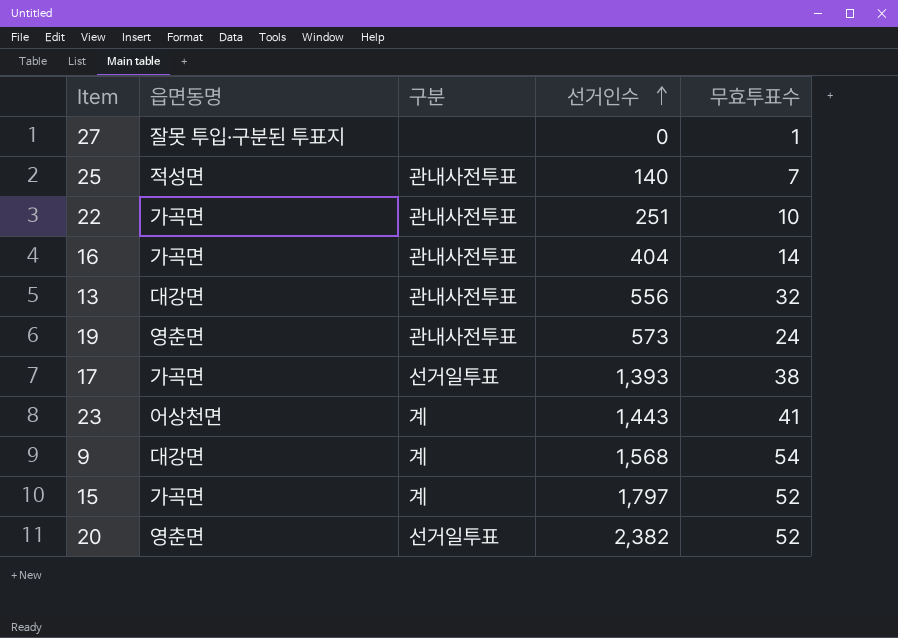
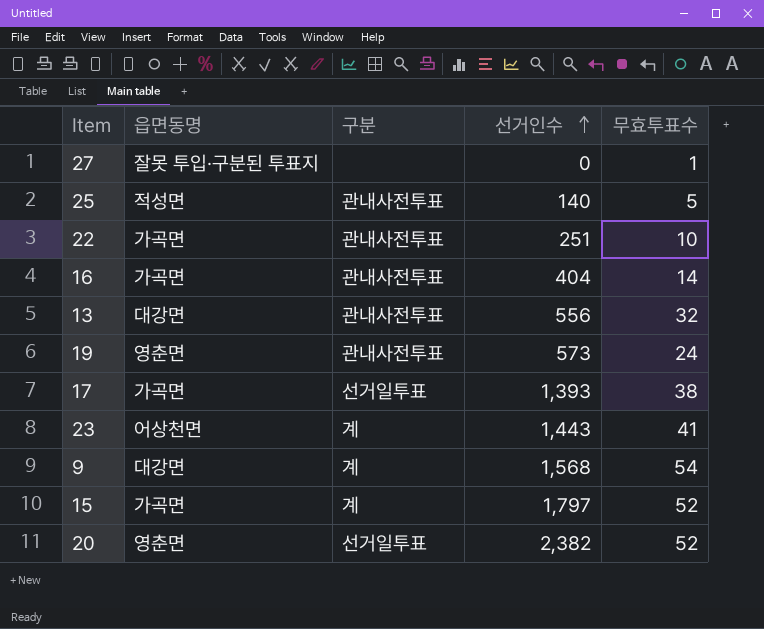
25 | 무효투표수: 7 -> 5

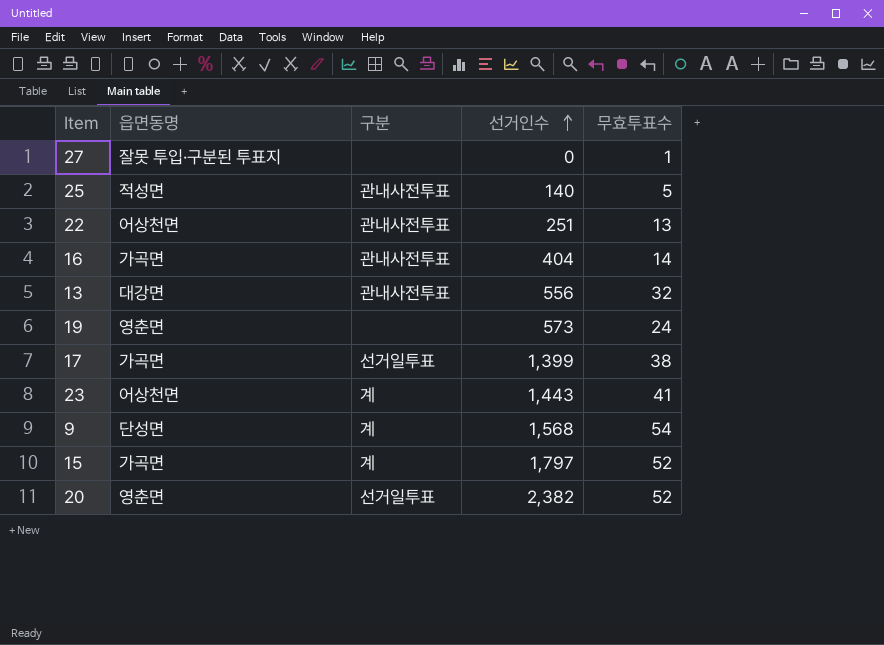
22 | 읍면동명: 가곡면 -> 어상천면
22 | 무효투표수: 10 -> 13
19 | 구분: 관내사전투표 -> none
17 | 선거인수: 1,393 -> 1,399
9 | 읍면동명: 대강면 -> 단성면

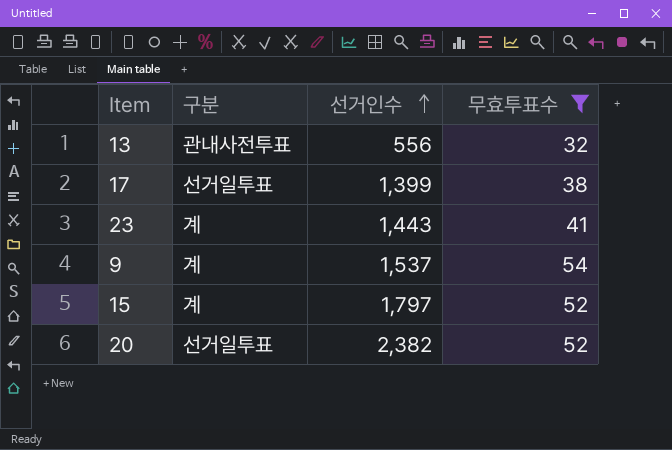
filter: none -> 무효투표수 >= 32
column 읍면동명 | position: 2 -> none
9 | 선거인수: 1,568 -> 1,537

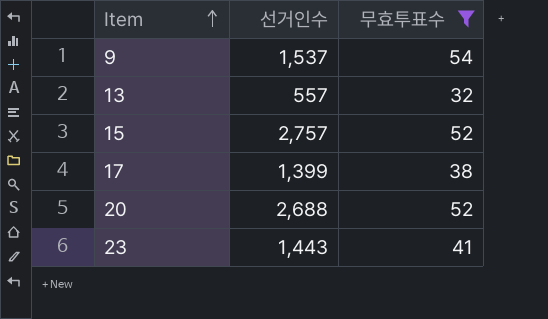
row order: 선거인수 ascending -> Item ascending
column 구분 | position: 2 -> none
13 | 선거인수: 556 -> 557
15 | 선거인수: 1,797 -> 2,757
20 | 선거인수: 2,382 -> 2,688

